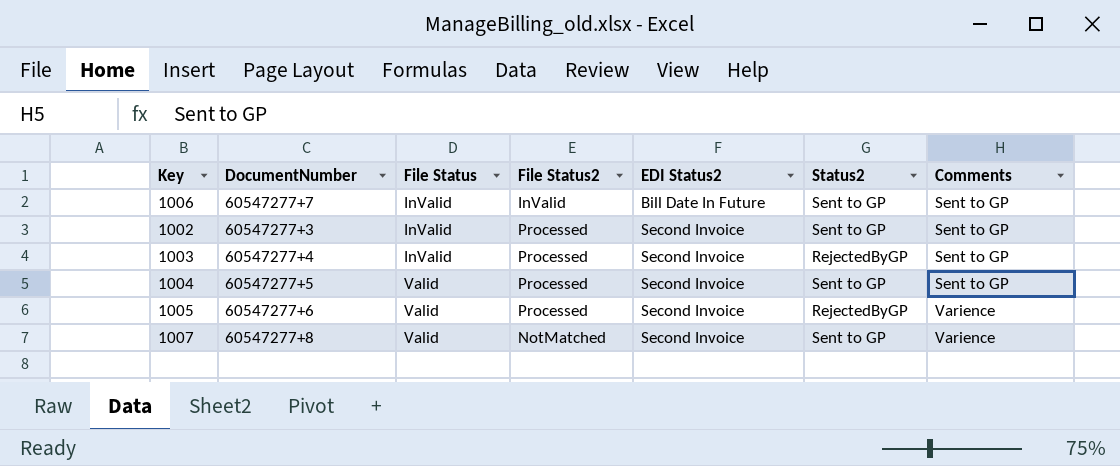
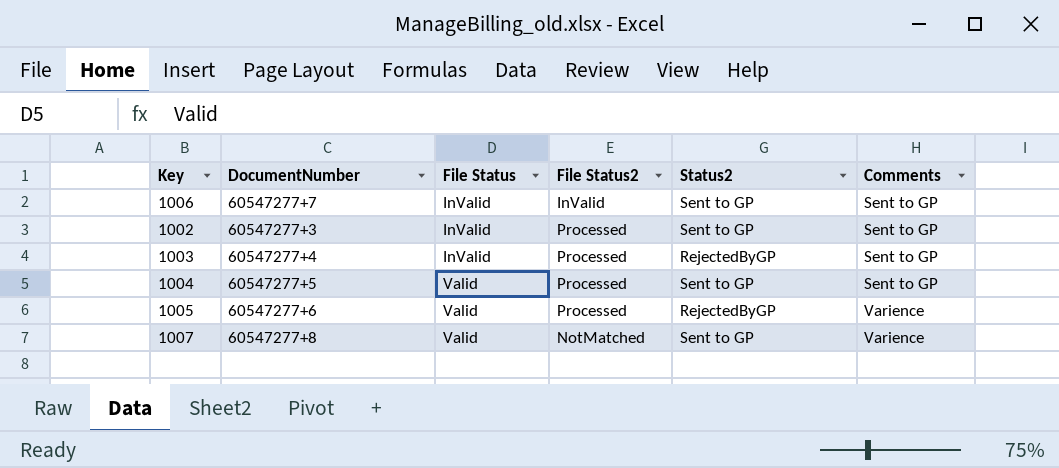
column EDI Status2 | position: 5 -> none

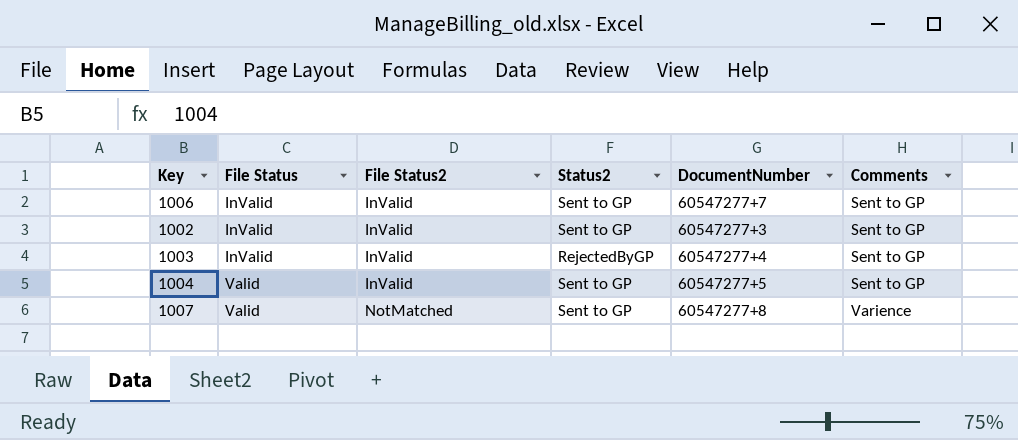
column DocumentNumber | position: 2 -> 5
row 1005: 60547277+6 | Valid | Processed | RejectedByGP | Varience -> none
1002 | File Status2: Processed -> InValid
1003 | File Status2: Processed -> InValid
1004 | File Status2: Processed -> InValid

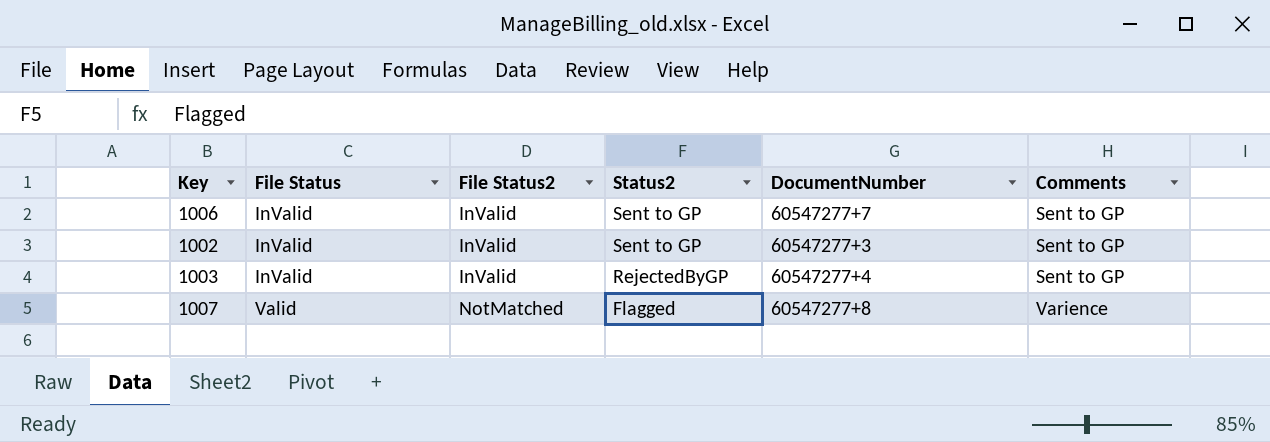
row 1004: Valid | InValid | Sent to GP | 60547277+5 | Sent to GP -> none
1007 | Status2: Sent to GP -> Flagged

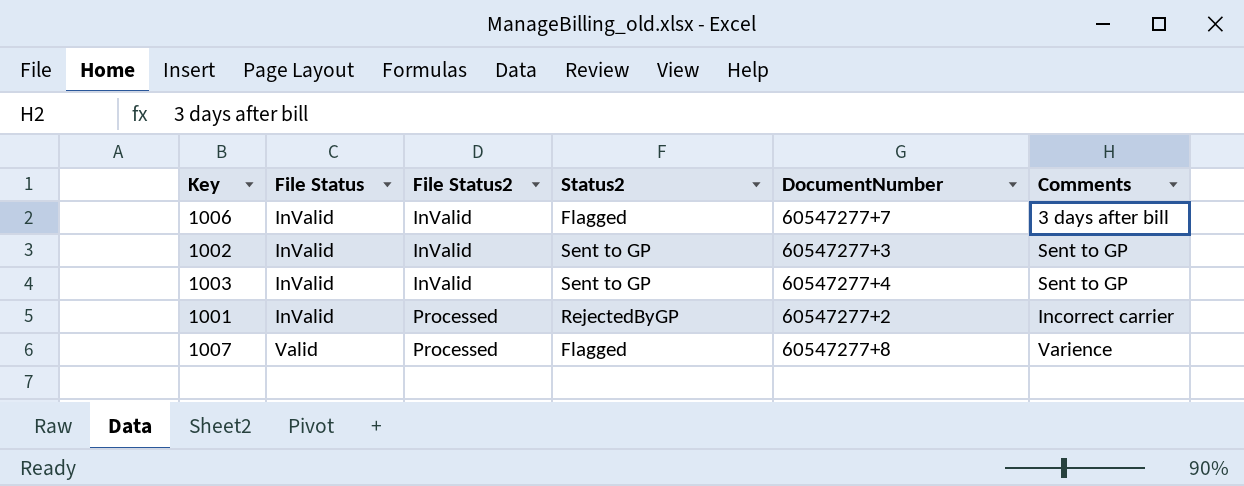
1006 | Status2: Sent to GP -> Flagged
1006 | Comments: Sent to GP -> 3 days after bill
1003 | Status2: RejectedByGP -> Sent to GP
row 1001: none -> InValid | Processed | RejectedByGP | 60547277+2 | Incorrect carrier
1007 | File Status2: NotMatched -> Processed

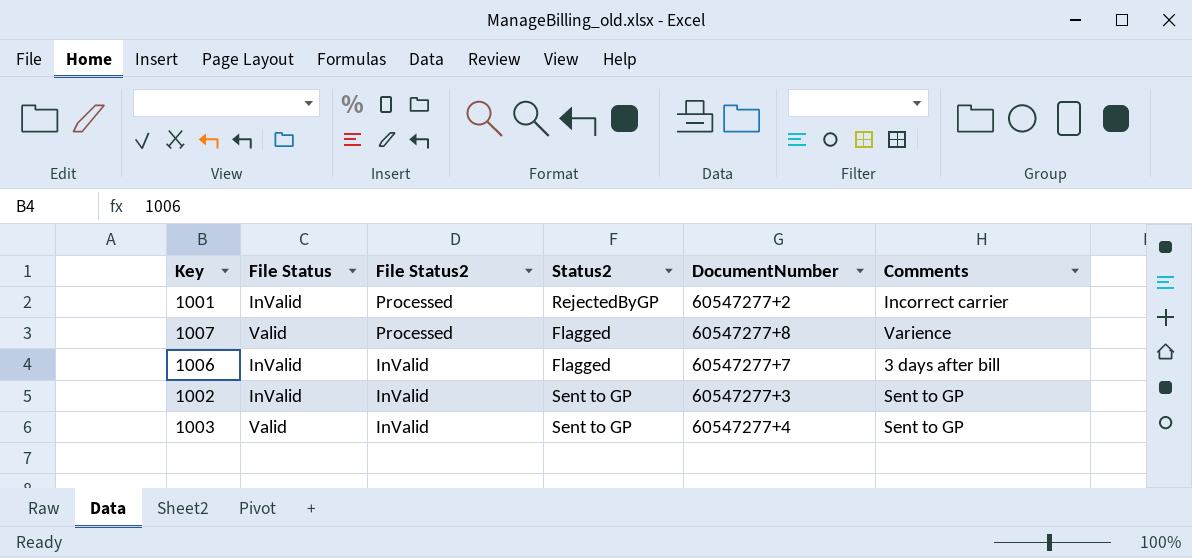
row order: File Status ascending -> File Status2 descending
1003 | File Status: InValid -> Valid

